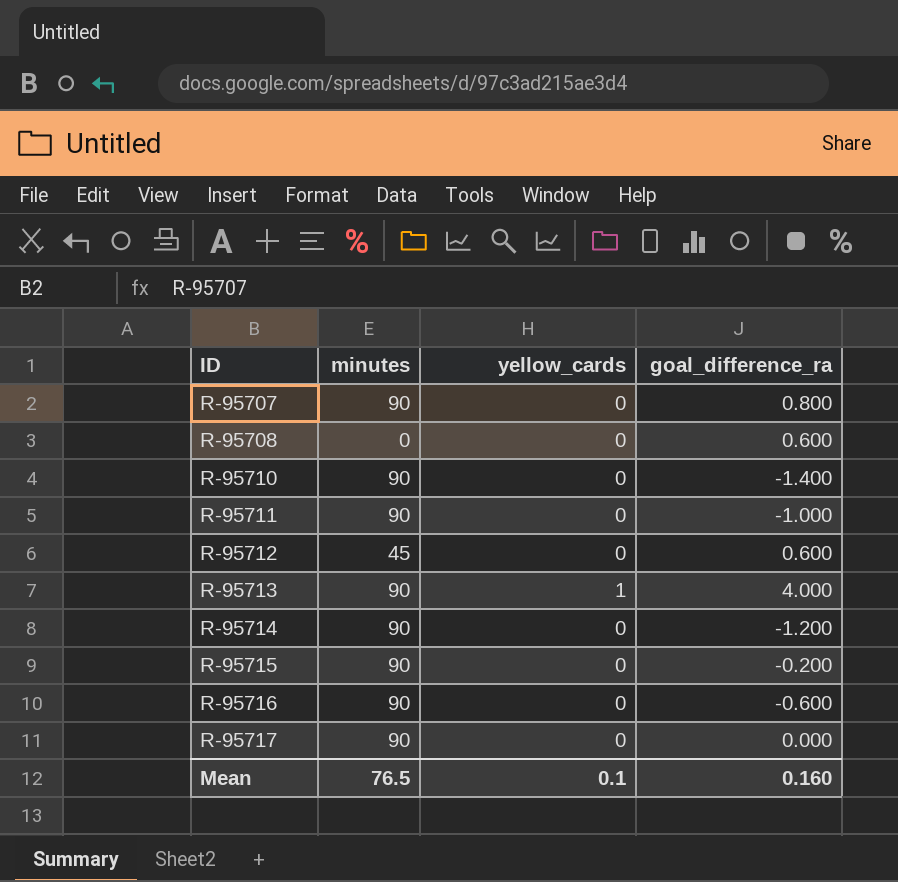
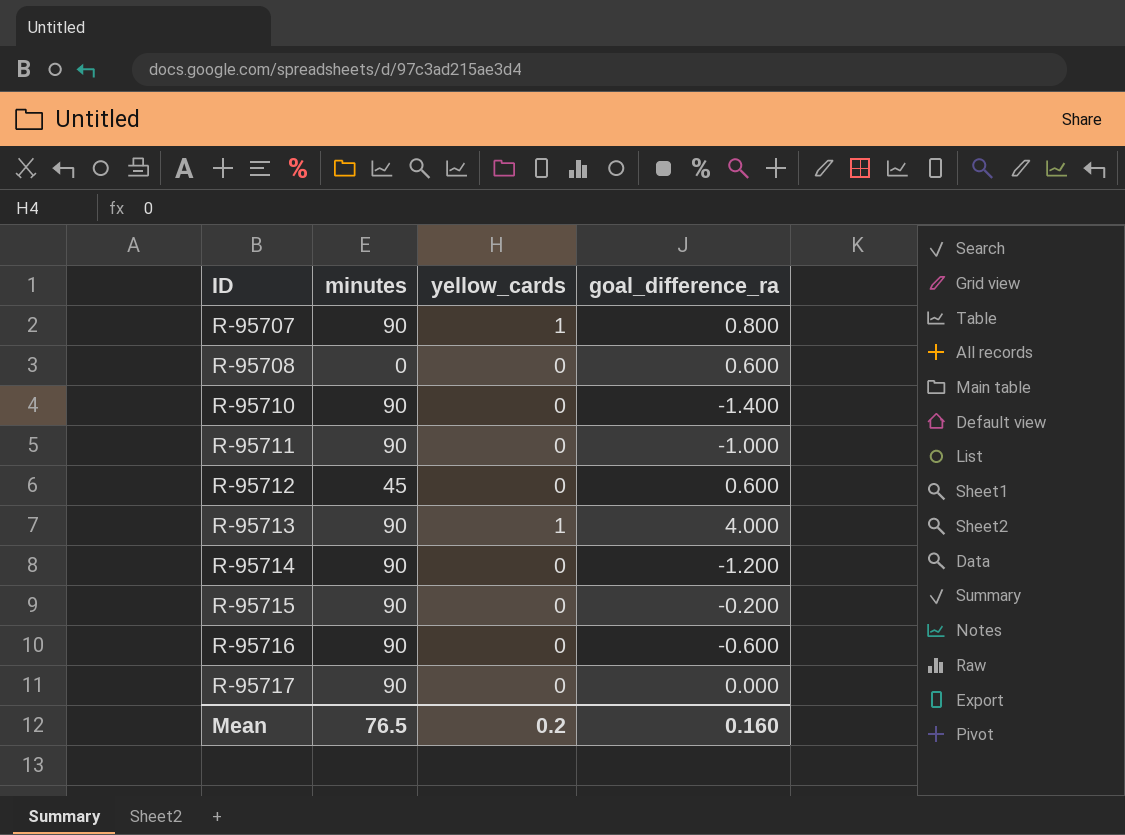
R-95707 | yellow_cards: 0 -> 1
Mean | yellow_cards: 0.1 -> 0.2

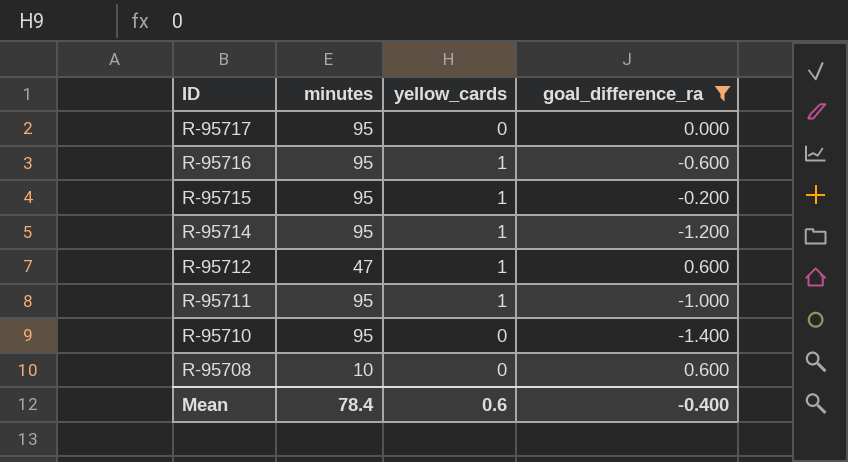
filter: none -> goal_difference_ra <= 0.600
row order: ID ascending -> ID descending
R-95717 | minutes: 90 -> 95
R-95716 | minutes: 90 -> 95
R-95716 | yellow_cards: 0 -> 1
R-95715 | minutes: 90 -> 95
R-95715 | yellow_cards: 0 -> 1
R-95714 | minutes: 90 -> 95
R-95714 | yellow_cards: 0 -> 1
R-95712 | minutes: 45 -> 47
R-95712 | yellow_cards: 0 -> 1
R-95711 | minutes: 90 -> 95
R-95711 | yellow_cards: 0 -> 1
R-95710 | minutes: 90 -> 95
R-95708 | minutes: 0 -> 10
Mean | minutes: 76.5 -> 78.4
Mean | yellow_cards: 0.2 -> 0.6
Mean | goal_difference_ra: 0.160 -> -0.400

